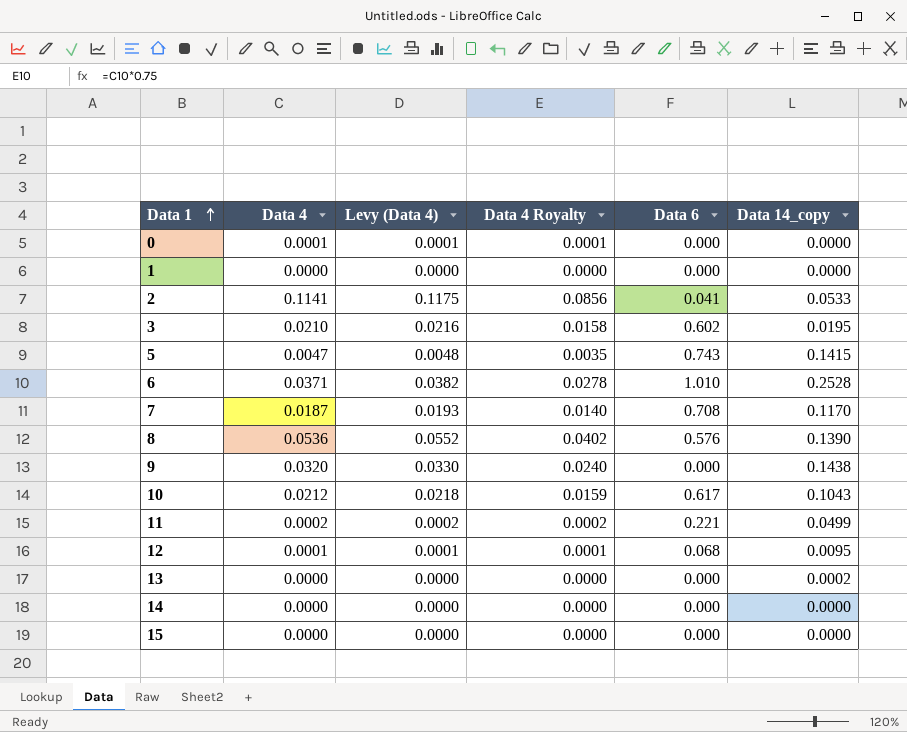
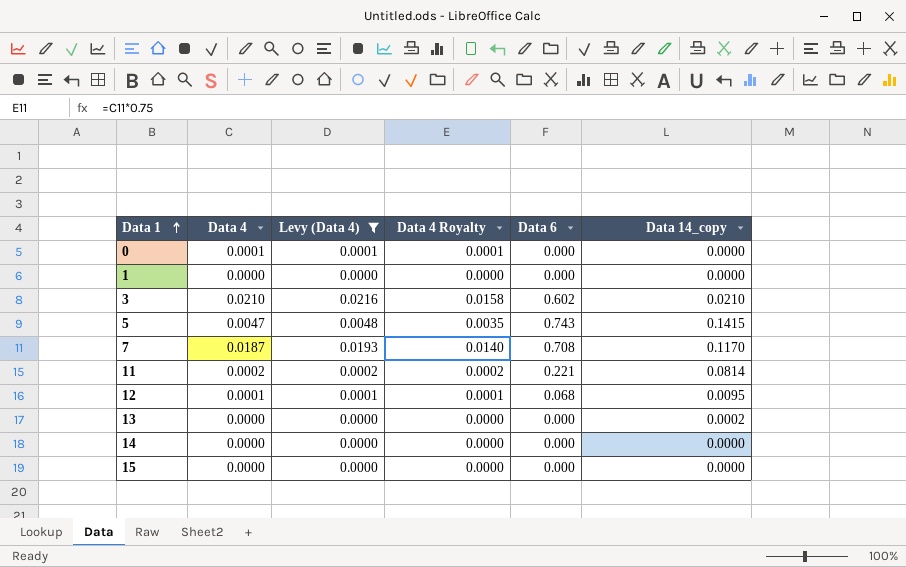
filter: none -> Levy (Data 4) <= 0.0216
3 | Data 14_copy: 0.0195 -> 0.0210
11 | Data 14_copy: 0.0499 -> 0.0814

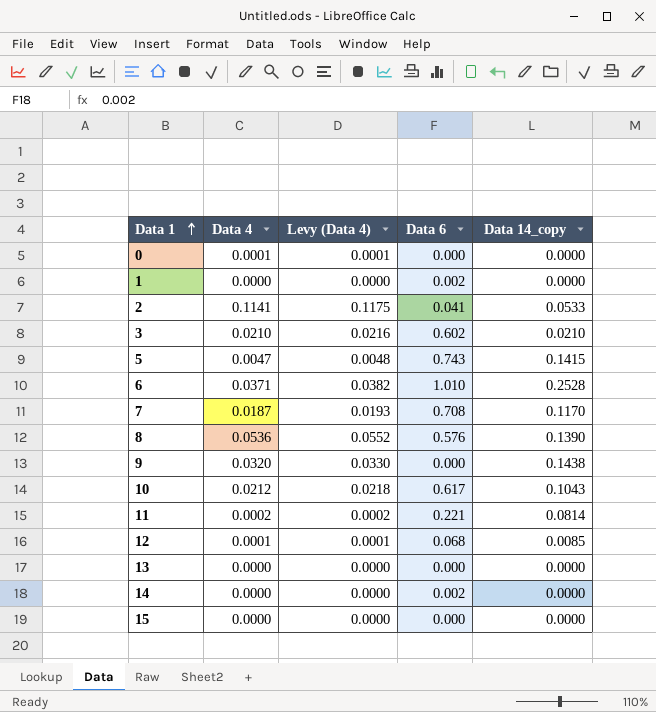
filter: Levy (Data 4) <= 0.0216 -> none
column Data 4 Royalty | formula: [Data 4] * 0.75 -> none
1 | Data 6: 0.000 -> 0.002
12 | Data 14_copy: 0.0095 -> 0.0085
13 | Data 14_copy: 0.0002 -> 0.0000
14 | Data 6: 0.000 -> 0.002

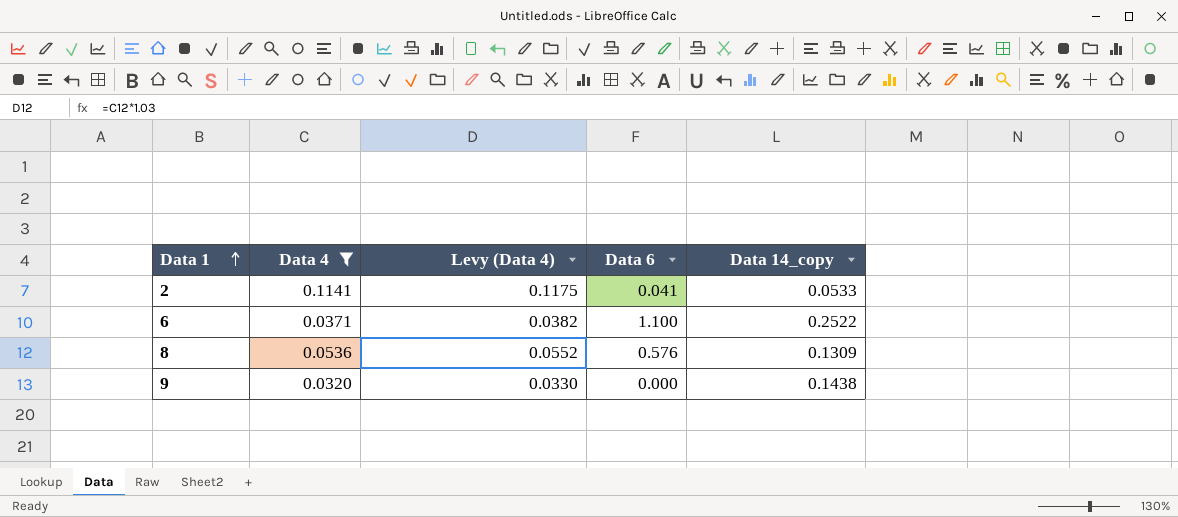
filter: none -> Data 4 >= 0.0320
6 | Data 6: 1.010 -> 1.100
6 | Data 14_copy: 0.2528 -> 0.2522
8 | Data 14_copy: 0.1390 -> 0.1309

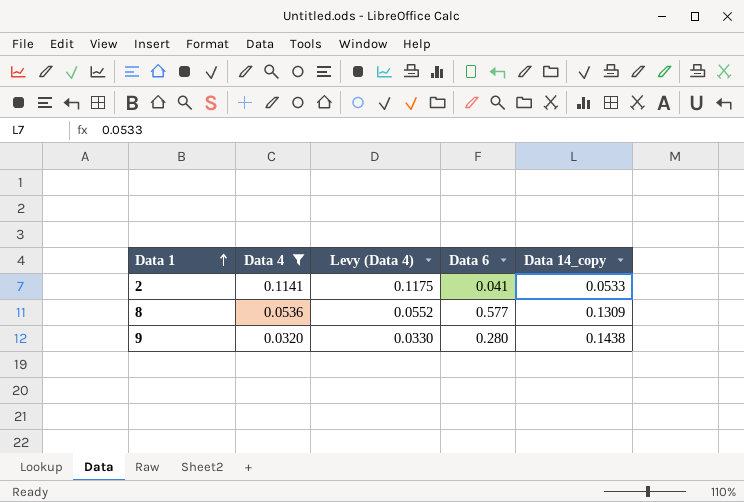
row 6: 0.0371 | 0.0382 | 1.100 | 0.2522 -> none
8 | Data 6: 0.576 -> 0.577
9 | Data 6: 0.000 -> 0.280

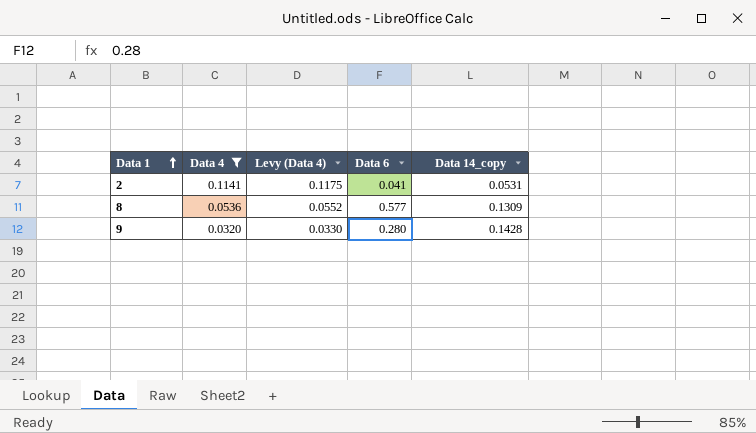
2 | Data 14_copy: 0.0533 -> 0.0531
9 | Data 14_copy: 0.1438 -> 0.1428

